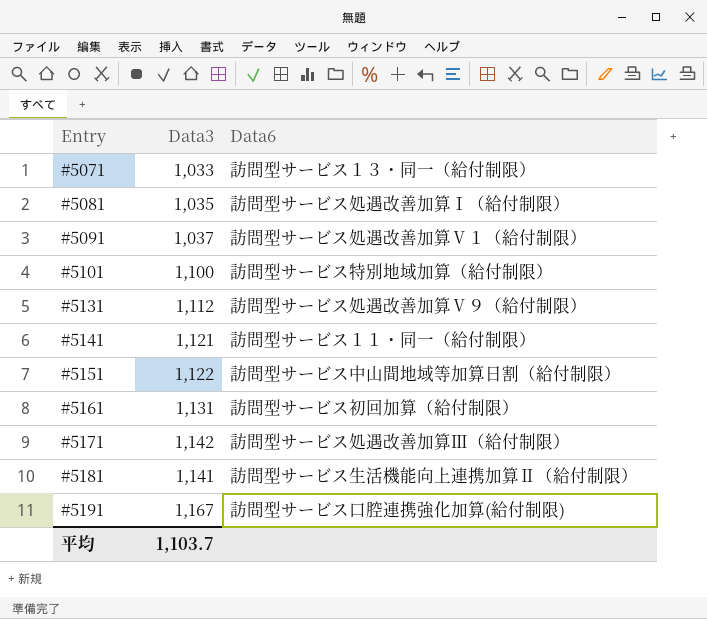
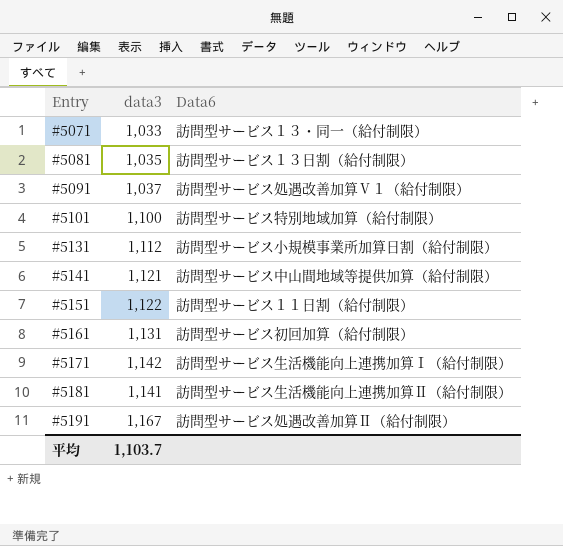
column name: Data3 -> data3
#5081 | Data6: 訪問型サービス処遇改善加算Ⅰ（給付制限） -> 訪問型サービス１３日割（給付制限）
#5131 | Data6: 訪問型サービス処遇改善加算Ⅴ９（給付制限） -> 訪問型サービス小規模事業所加算日割（給付制限）
#5141 | Data6: 訪問型サービス１１・同一（給付制限） -> 訪問型サービス中山間地域等提供加算（給付制限）
#5151 | Data6: 訪問型サービス中山間地域等加算日割（給付制限） -> 訪問型サービス１１日割（給付制限）
#5171 | Data6: 訪問型サービス処遇改善加算Ⅲ（給付制限） -> 訪問型サービス生活機能向上連携加算Ⅰ（給付制限）
#5191 | Data6: 訪問型サービス口腔連携強化加算(給付制限) -> 訪問型サービス処遇改善加算Ⅱ（給付制限）

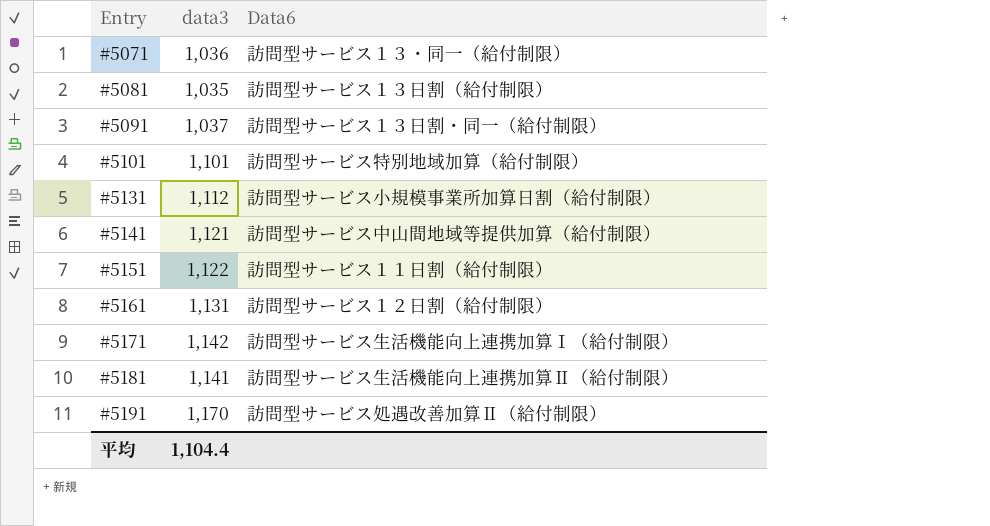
#5071 | data3: 1,033 -> 1,036
#5091 | Data6: 訪問型サービス処遇改善加算Ⅴ１（給付制限） -> 訪問型サービス１３日割・同一（給付制限）
#5101 | data3: 1,100 -> 1,101
#5161 | Data6: 訪問型サービス初回加算（給付制限） -> 訪問型サービス１２日割（給付制限）
#5191 | data3: 1,167 -> 1,170
平均 | data3: 1,103.7 -> 1,104.4

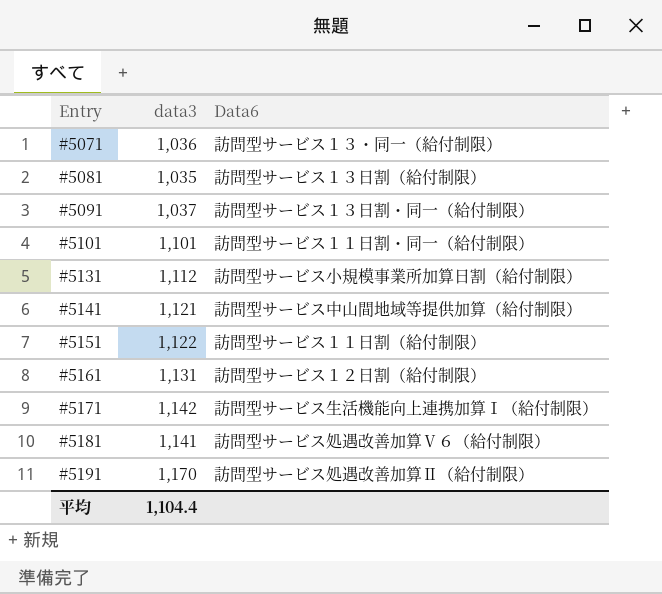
#5101 | Data6: 訪問型サービス特別地域加算（給付制限） -> 訪問型サービス１１日割・同一（給付制限）
#5181 | Data6: 訪問型サービス生活機能向上連携加算Ⅱ（給付制限） -> 訪問型サービス処遇改善加算Ⅴ６（給付制限）

